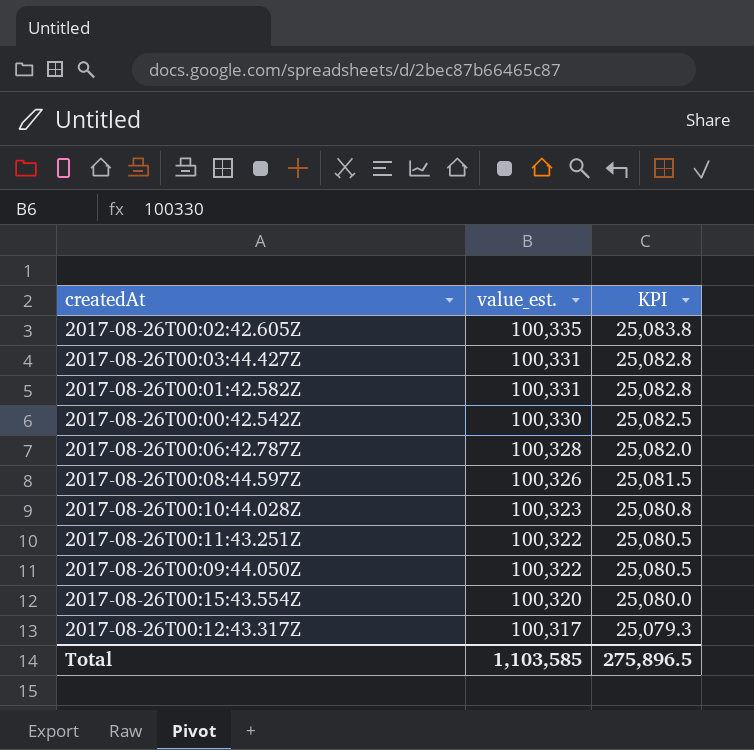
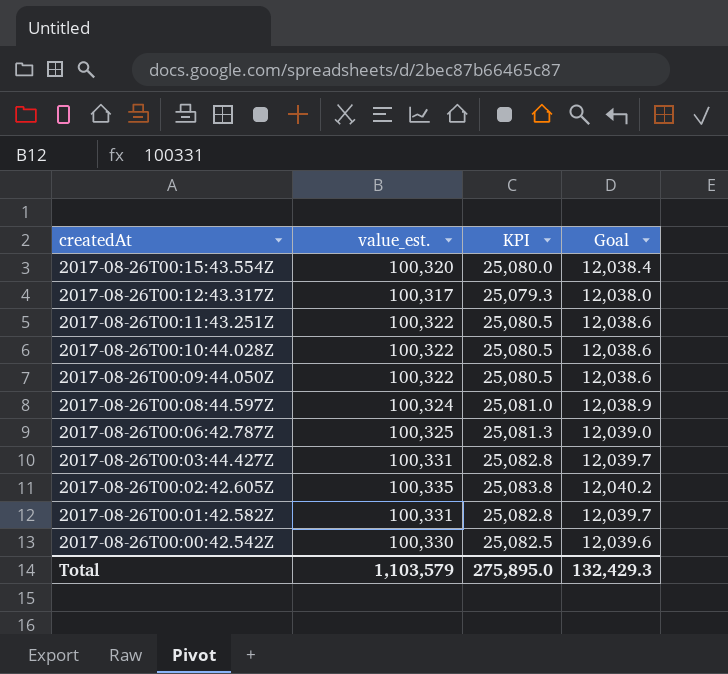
row order: value_est. descending -> createdAt descending
column Goal | formula: none -> [value_est.] * 0.12
2017-08-26T00:10:44.028Z | value_est.: 100,323 -> 100,322
2017-08-26T00:10:44.028Z | KPI: 25,080.8 -> 25,080.5
2017-08-26T00:08:44.597Z | value_est.: 100,326 -> 100,324
2017-08-26T00:08:44.597Z | KPI: 25,081.5 -> 25,081.0
2017-08-26T00:06:42.787Z | value_est.: 100,328 -> 100,325
2017-08-26T00:06:42.787Z | KPI: 25,082.0 -> 25,081.3
Total | value_est.: 1,103,585 -> 1,103,579
Total | KPI: 275,896.5 -> 275,895.0

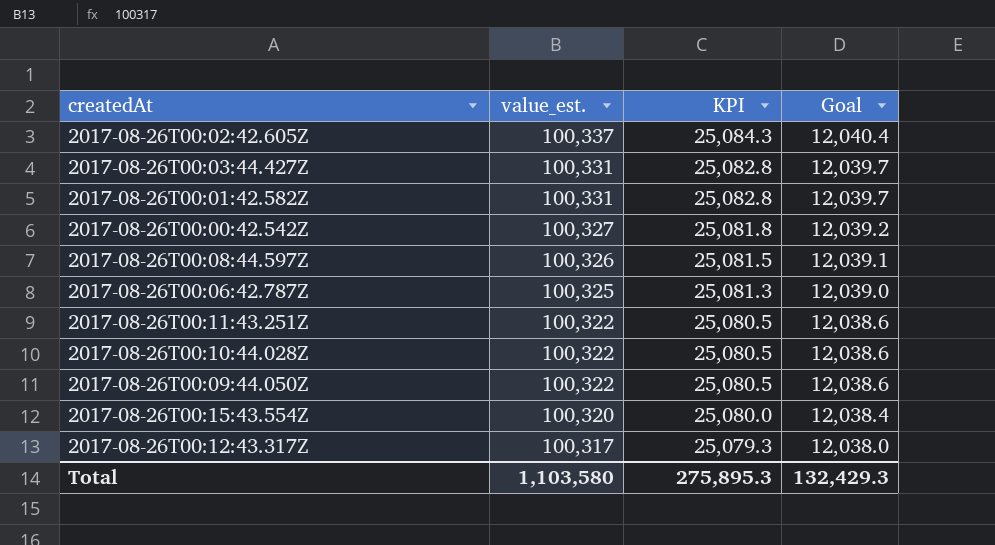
row order: createdAt descending -> value_est. descending
2017-08-26T00:02:42.605Z | value_est.: 100,335 -> 100,337
2017-08-26T00:02:42.605Z | KPI: 25,083.8 -> 25,084.3
2017-08-26T00:02:42.605Z | Goal: 12,040.2 -> 12,040.4
2017-08-26T00:00:42.542Z | value_est.: 100,330 -> 100,327
2017-08-26T00:00:42.542Z | KPI: 25,082.5 -> 25,081.8
2017-08-26T00:00:42.542Z | Goal: 12,039.6 -> 12,039.2
2017-08-26T00:08:44.597Z | value_est.: 100,324 -> 100,326
2017-08-26T00:08:44.597Z | KPI: 25,081.0 -> 25,081.5
2017-08-26T00:08:44.597Z | Goal: 12,038.9 -> 12,039.1
Total | value_est.: 1,103,579 -> 1,103,580
Total | KPI: 275,895.0 -> 275,895.3

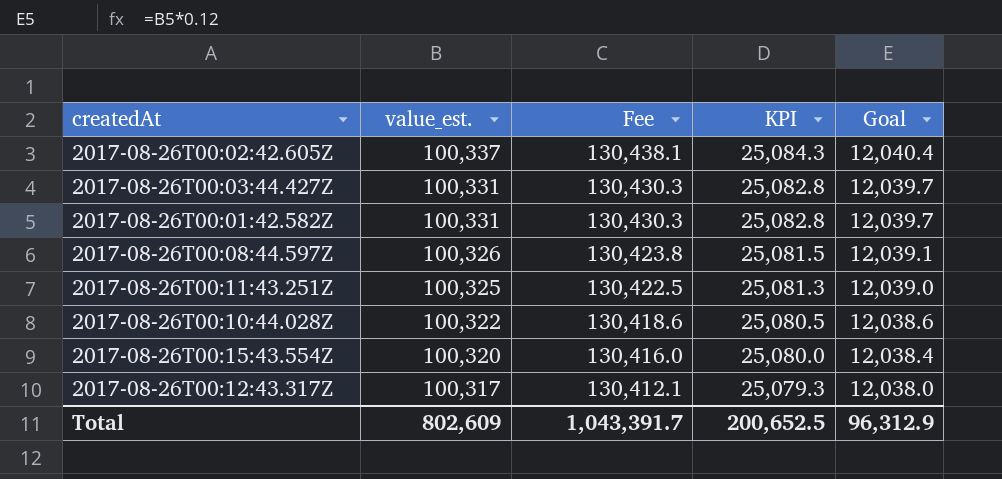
column Fee | formula: none -> [value_est.] * 1.3
row 2017-08-26T00:00:42.542Z: 100,327 | 25,081.8 | 12,039.2 -> none
row 2017-08-26T00:06:42.787Z: 100,325 | 25,081.3 | 12,039.0 -> none
row 2017-08-26T00:09:44.050Z: 100,322 | 25,080.5 | 12,038.6 -> none
2017-08-26T00:11:43.251Z | value_est.: 100,322 -> 100,325
2017-08-26T00:11:43.251Z | KPI: 25,080.5 -> 25,081.3
2017-08-26T00:11:43.251Z | Goal: 12,038.6 -> 12,039.0
Total | value_est.: 1,103,580 -> 802,609
Total | KPI: 275,895.3 -> 200,652.5
Total | Goal: 132,429.3 -> 96,312.9

